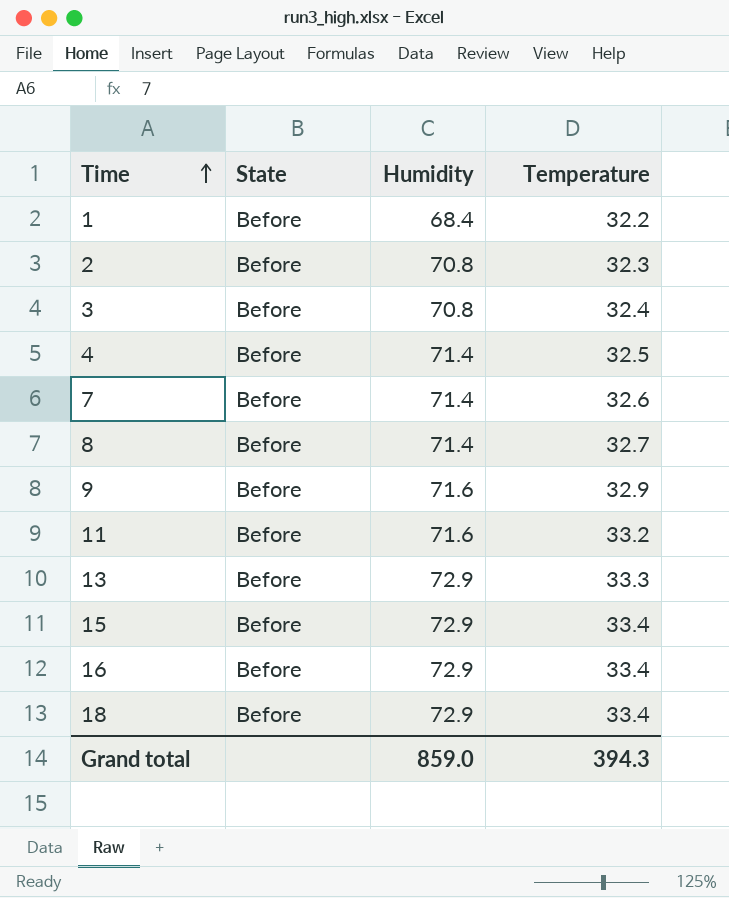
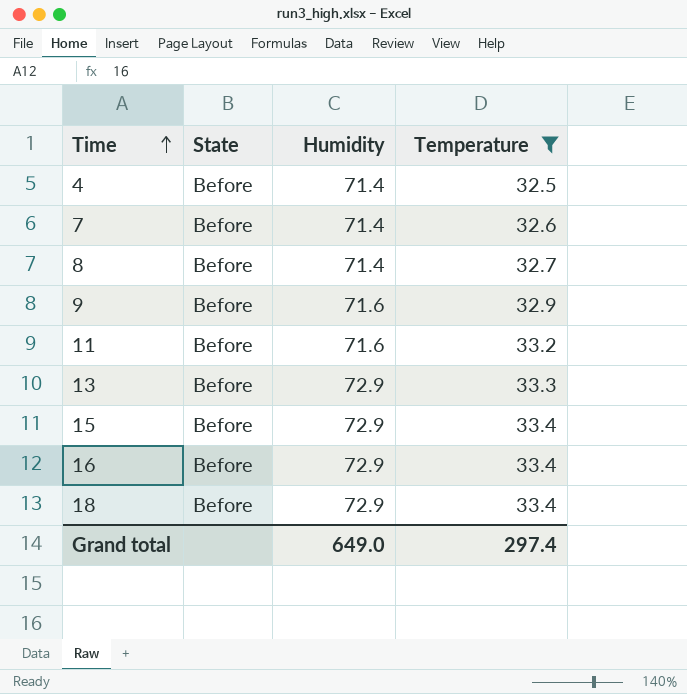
filter: none -> Temperature >= 32.5
Grand total | Humidity: 859.0 -> 649.0
Grand total | Temperature: 394.3 -> 297.4

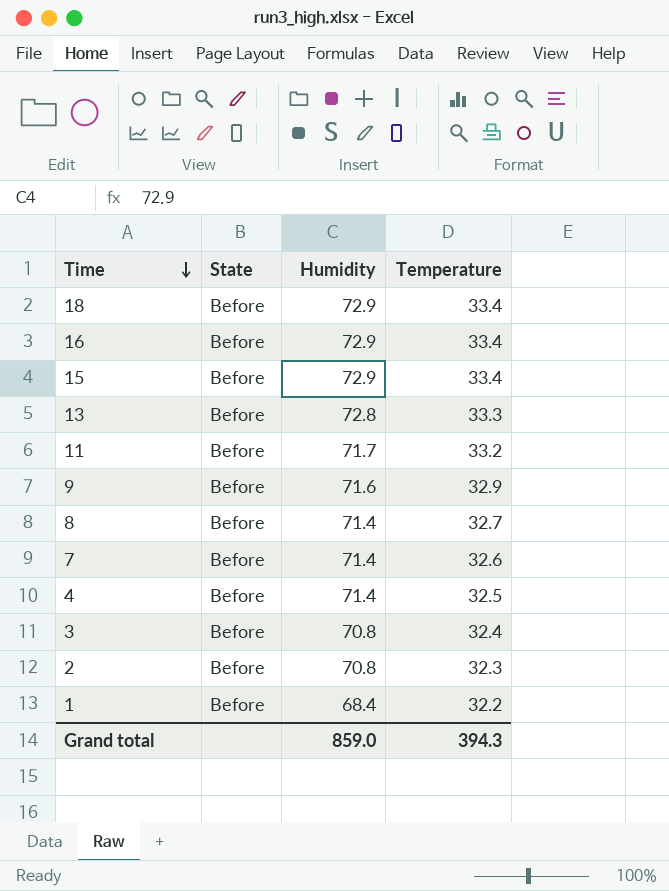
filter: Temperature >= 32.5 -> none
row order: Time ascending -> Time descending
13 | Humidity: 72.9 -> 72.8
11 | Humidity: 71.6 -> 71.7
Grand total | Humidity: 649.0 -> 859.0
Grand total | Temperature: 297.4 -> 394.3

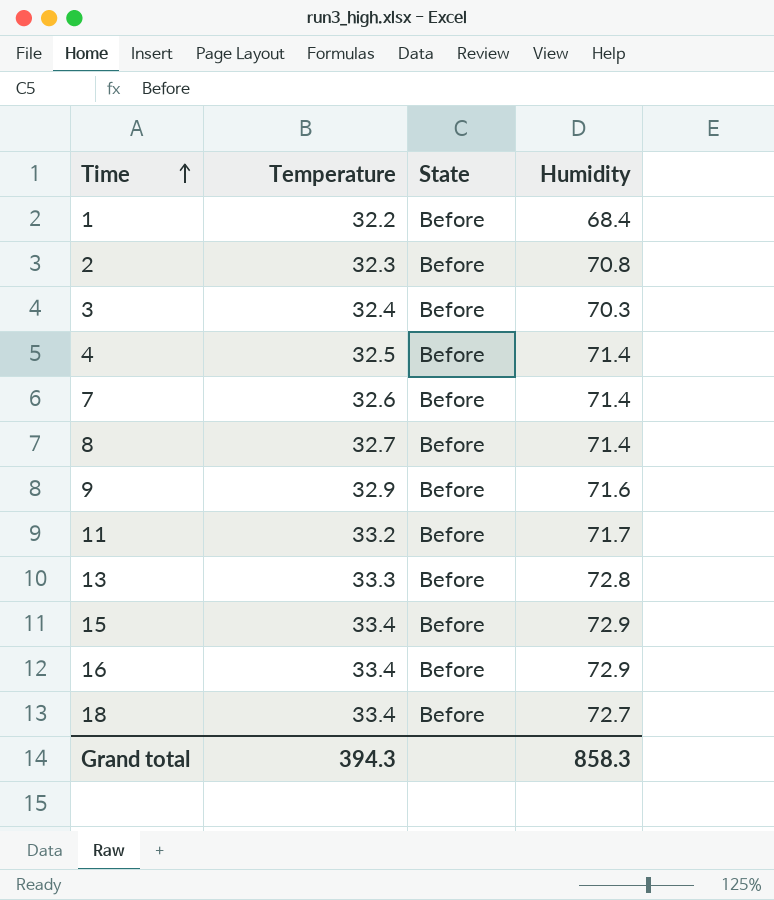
row order: Time descending -> Time ascending
column Temperature | position: 4 -> 2
3 | Humidity: 70.8 -> 70.3
18 | Humidity: 72.9 -> 72.7
Grand total | Humidity: 859.0 -> 858.3

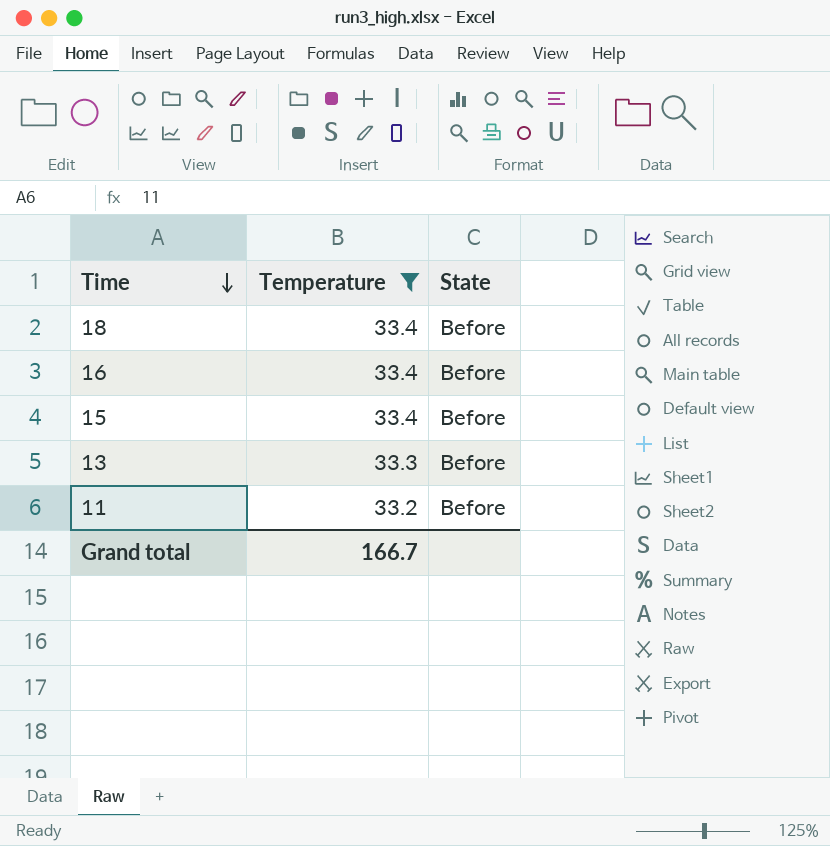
filter: none -> Temperature >= 33.2
row order: Time ascending -> Time descending
column Humidity | position: 4 -> none
Grand total | Temperature: 394.3 -> 166.7

